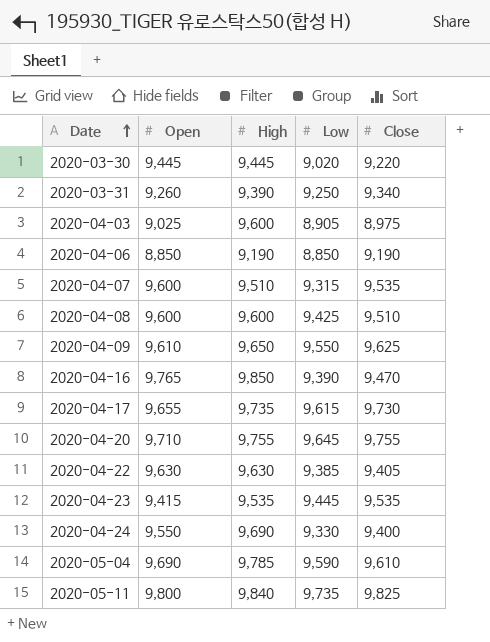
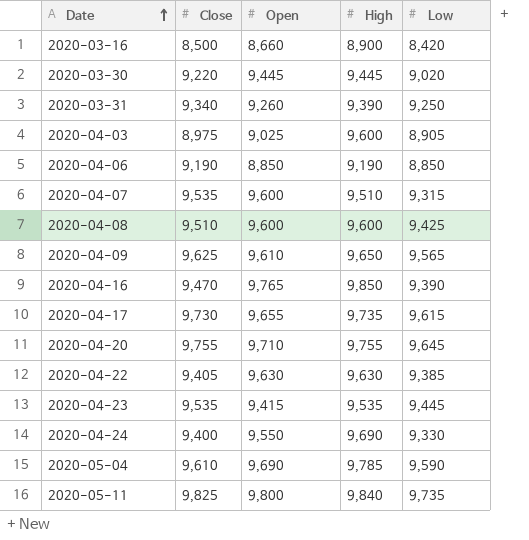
column Close | position: 5 -> 2
row 2020-03-16: none -> 8,500 | 8,660 | 8,900 | 8,420
2020-04-09 | Low: 9,550 -> 9,565

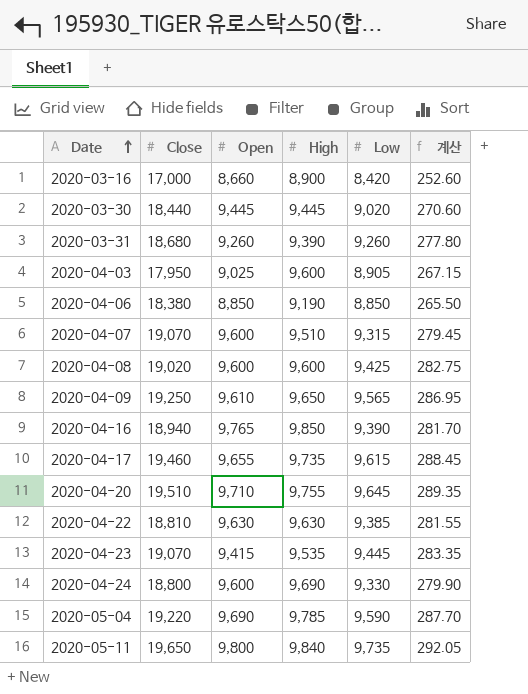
column 계산 | formula: none -> [Low] * 0.03
2020-03-16 | Close: 8,500 -> 17,000
2020-03-30 | Close: 9,220 -> 18,440
2020-03-31 | Close: 9,340 -> 18,680
2020-03-31 | Low: 9,250 -> 9,260
2020-04-03 | Close: 8,975 -> 17,950
2020-04-06 | Close: 9,190 -> 18,380
2020-04-07 | Close: 9,535 -> 19,070
2020-04-08 | Close: 9,510 -> 19,020
2020-04-09 | Close: 9,625 -> 19,250
2020-04-16 | Close: 9,470 -> 18,940
2020-04-17 | Close: 9,730 -> 19,460
2020-04-20 | Close: 9,755 -> 19,510
2020-04-22 | Close: 9,405 -> 18,810
2020-04-23 | Close: 9,535 -> 19,070
2020-04-24 | Close: 9,400 -> 18,800
2020-04-24 | Open: 9,550 -> 9,600
2020-05-04 | Close: 9,610 -> 19,220
2020-05-11 | Close: 9,825 -> 19,650

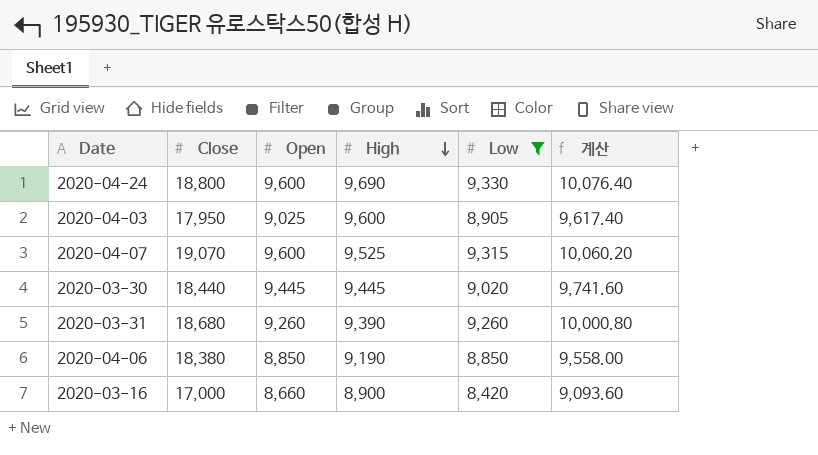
filter: none -> Low <= 9,330
row order: Date ascending -> High descending
column 계산 | formula: [Low] * 0.03 -> [Low] * 1.08
2020-04-07 | High: 9,510 -> 9,525

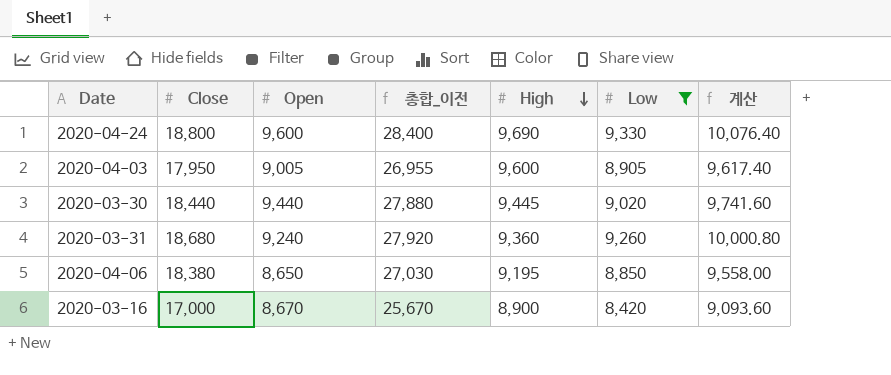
column 총합_이전 | formula: none -> [Close] + [Open]
row 2020-04-07: 19,070 | 9,600 | 9,525 | 9,315 | 10,060.20 -> none
2020-04-03 | Open: 9,025 -> 9,005
2020-03-30 | Open: 9,445 -> 9,440
2020-03-31 | Open: 9,260 -> 9,240
2020-03-31 | High: 9,390 -> 9,360
2020-04-06 | Open: 8,850 -> 8,650
2020-04-06 | High: 9,190 -> 9,195
2020-03-16 | Open: 8,660 -> 8,670

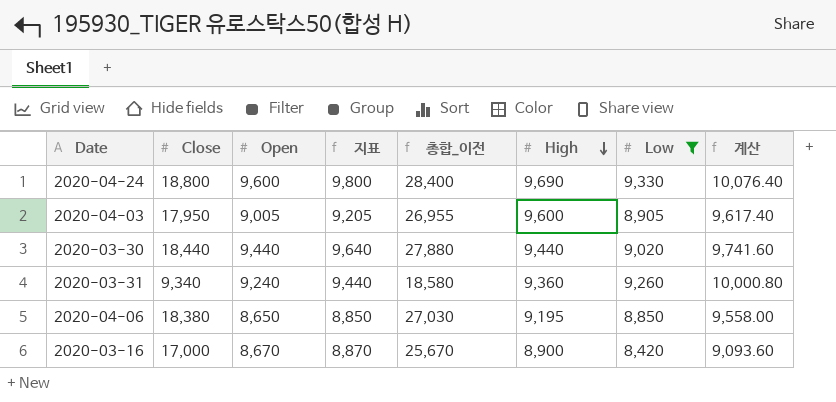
column 지표 | formula: none -> [Open] + 200
2020-03-30 | High: 9,445 -> 9,440
2020-03-31 | Close: 18,680 -> 9,340
2020-03-31 | 총합_이전: 27,920 -> 18,580

